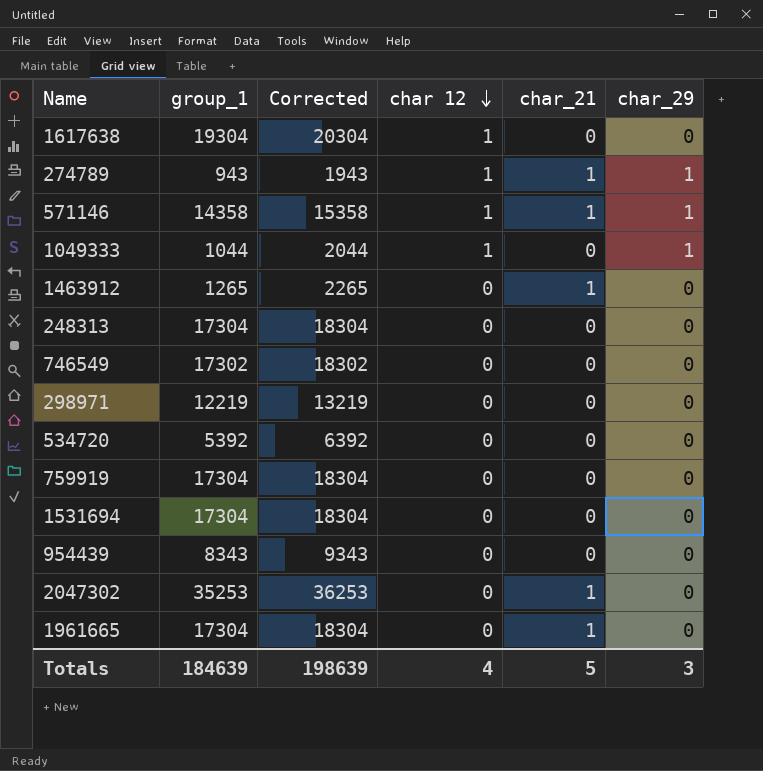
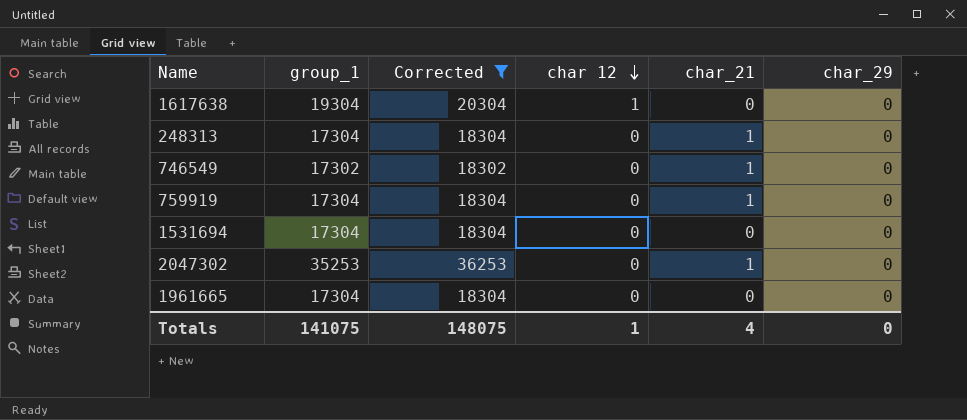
filter: none -> Corrected >= 18302
248313 | char_21: 0 -> 1
746549 | char_21: 0 -> 1
759919 | char_21: 0 -> 1
1961665 | char_21: 1 -> 0
Totals | group_1: 184639 -> 141075
Totals | Corrected: 198639 -> 148075
Totals | char 12: 4 -> 1
Totals | char_21: 5 -> 4
Totals | char_29: 3 -> 0

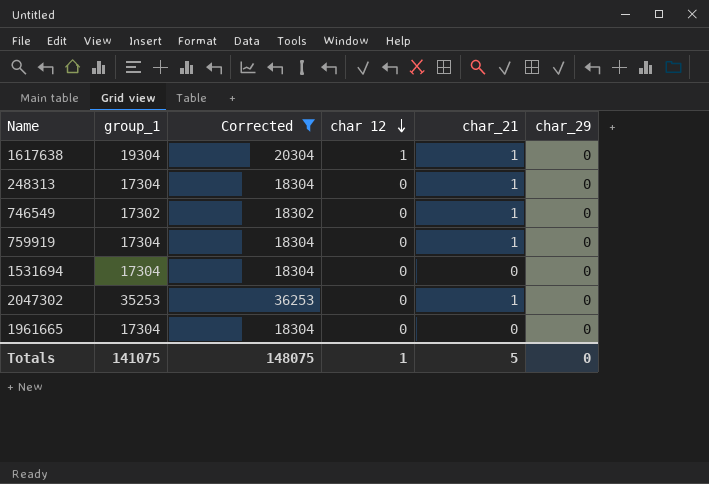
1617638 | char_21: 0 -> 1
Totals | char_21: 4 -> 5

